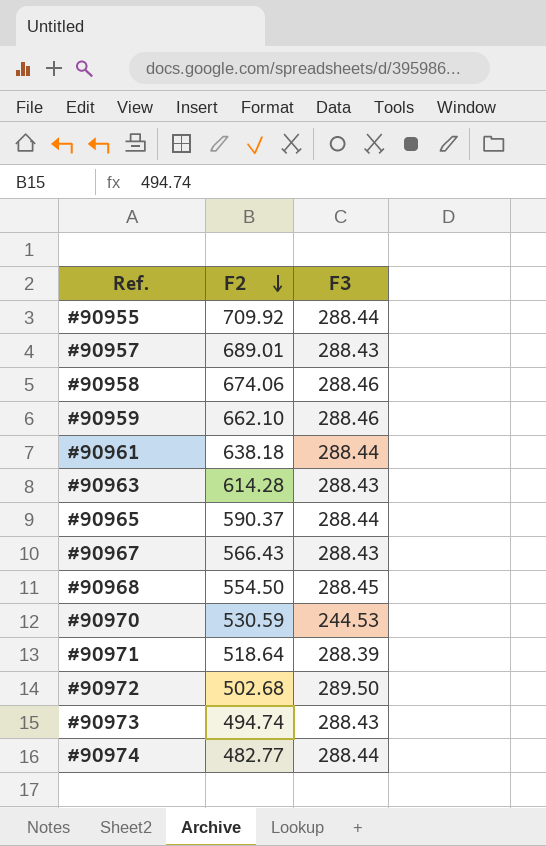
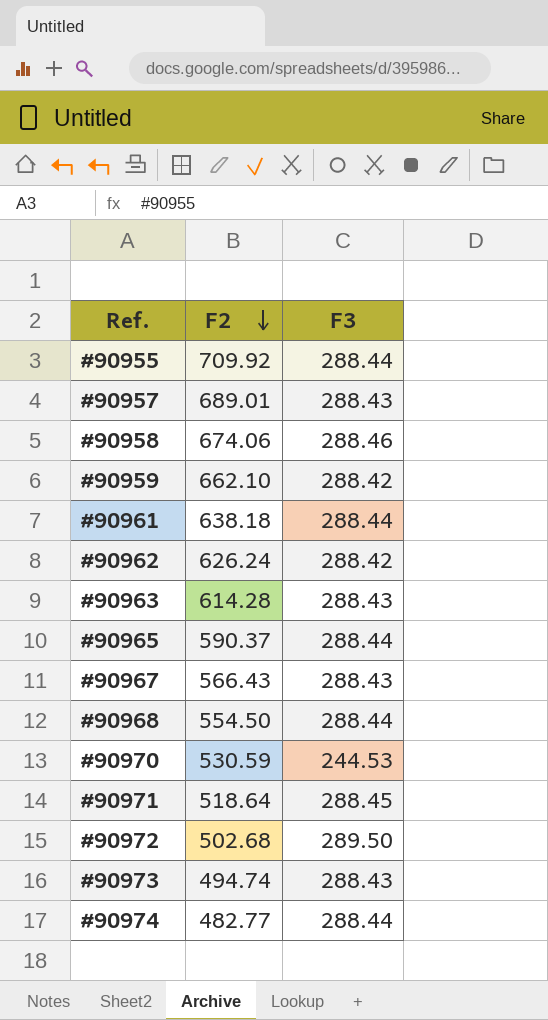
#90959 | F3: 288.46 -> 288.42
row #90962: none -> 626.24 | 288.42
#90968 | F3: 288.45 -> 288.44
#90971 | F3: 288.39 -> 288.45

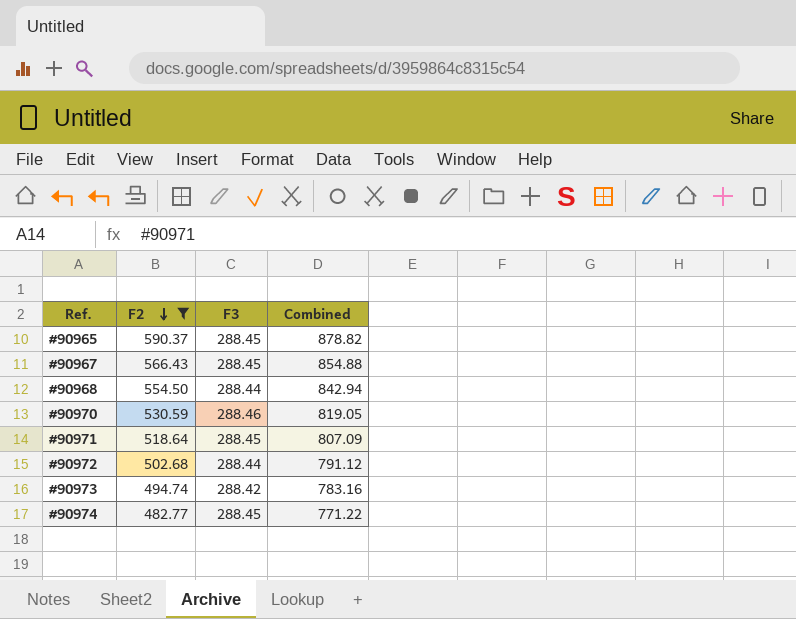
filter: none -> F2 <= 590.37
column Combined | formula: none -> [F2] + [F3]
#90965 | F3: 288.44 -> 288.45
#90967 | F3: 288.43 -> 288.45
#90970 | F3: 244.53 -> 288.46
#90972 | F3: 289.50 -> 288.44
#90973 | F3: 288.43 -> 288.42
#90974 | F3: 288.44 -> 288.45

